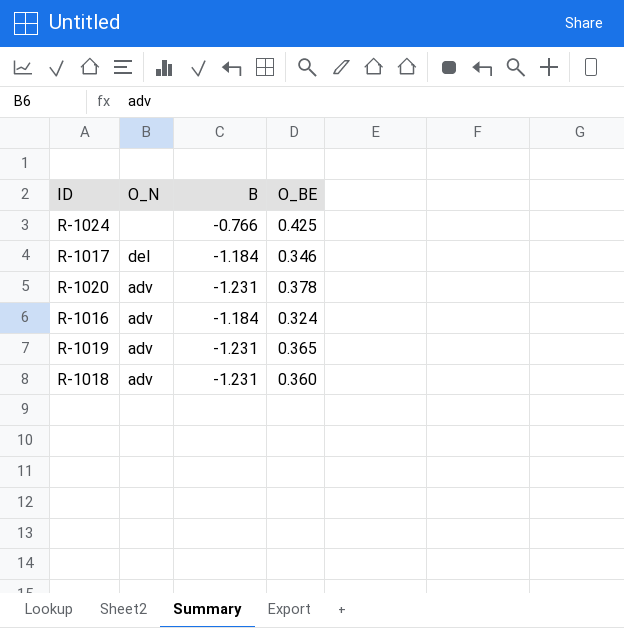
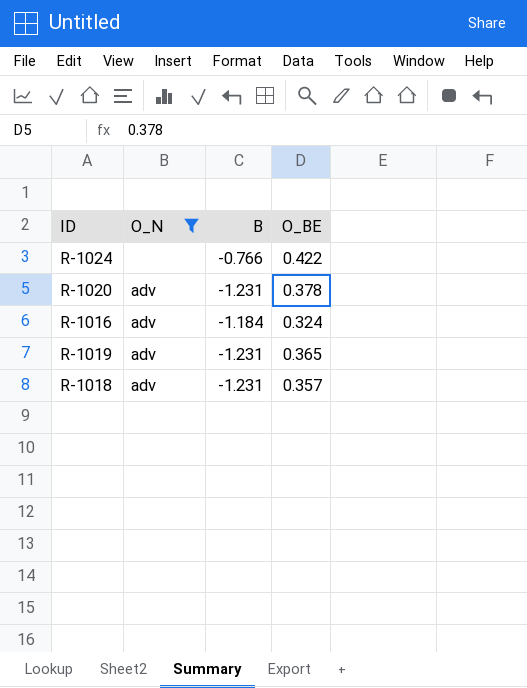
filter: none -> O_N != del
R-1024 | O_BE: 0.425 -> 0.422
R-1018 | O_BE: 0.360 -> 0.357

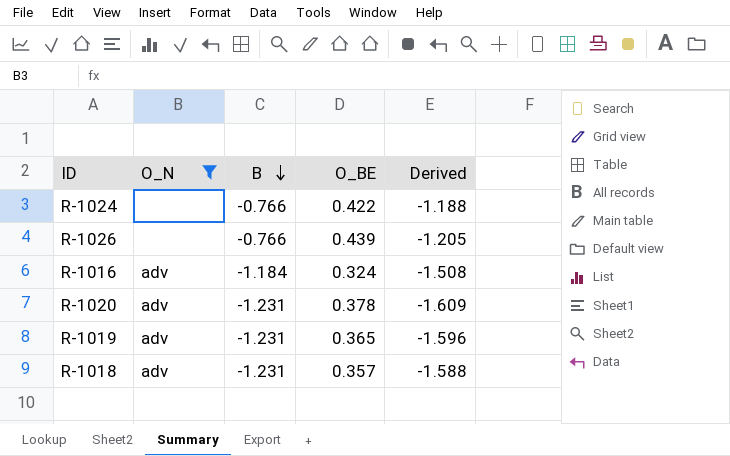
row order: none -> B descending
column Derived | formula: none -> [B] - [O_BE]
row R-1026: none -> none | -0.766 | 0.439 | -1.205

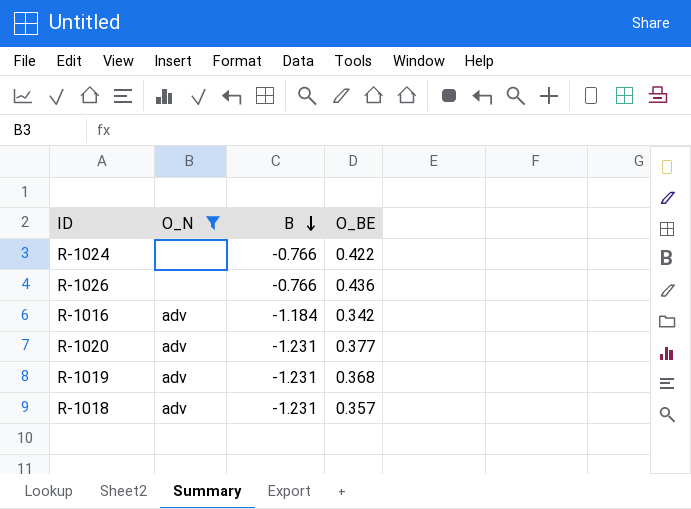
column Derived | formula: [B] - [O_BE] -> none
R-1026 | O_BE: 0.439 -> 0.436
R-1016 | O_BE: 0.324 -> 0.342
R-1020 | O_BE: 0.378 -> 0.377
R-1019 | O_BE: 0.365 -> 0.368

